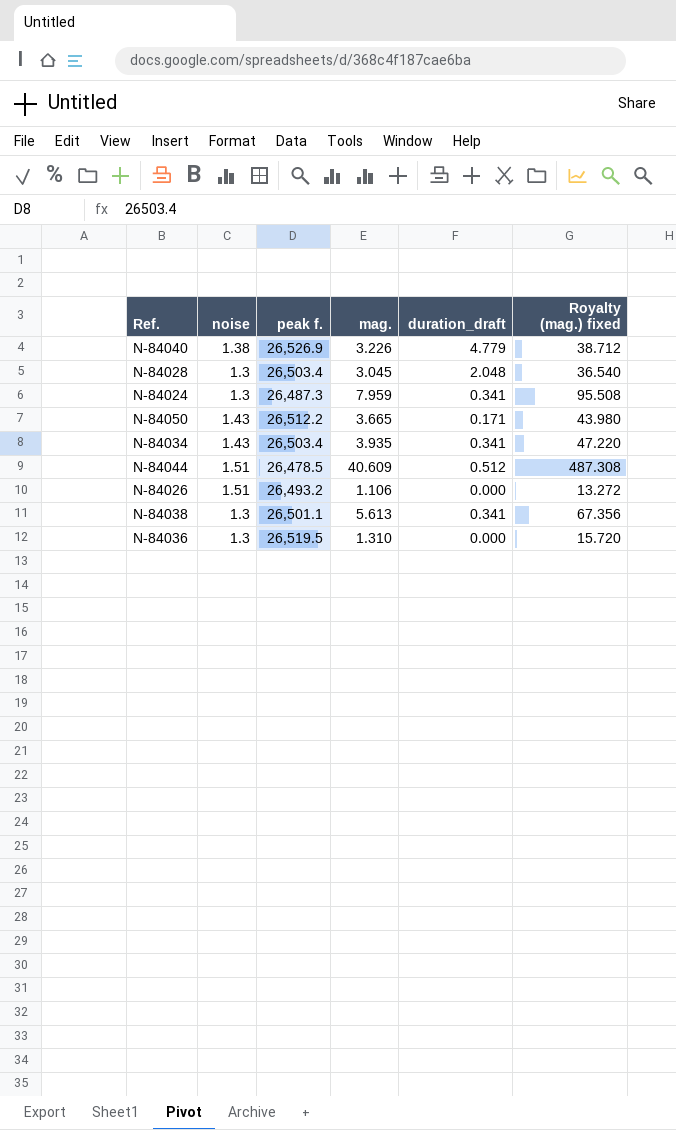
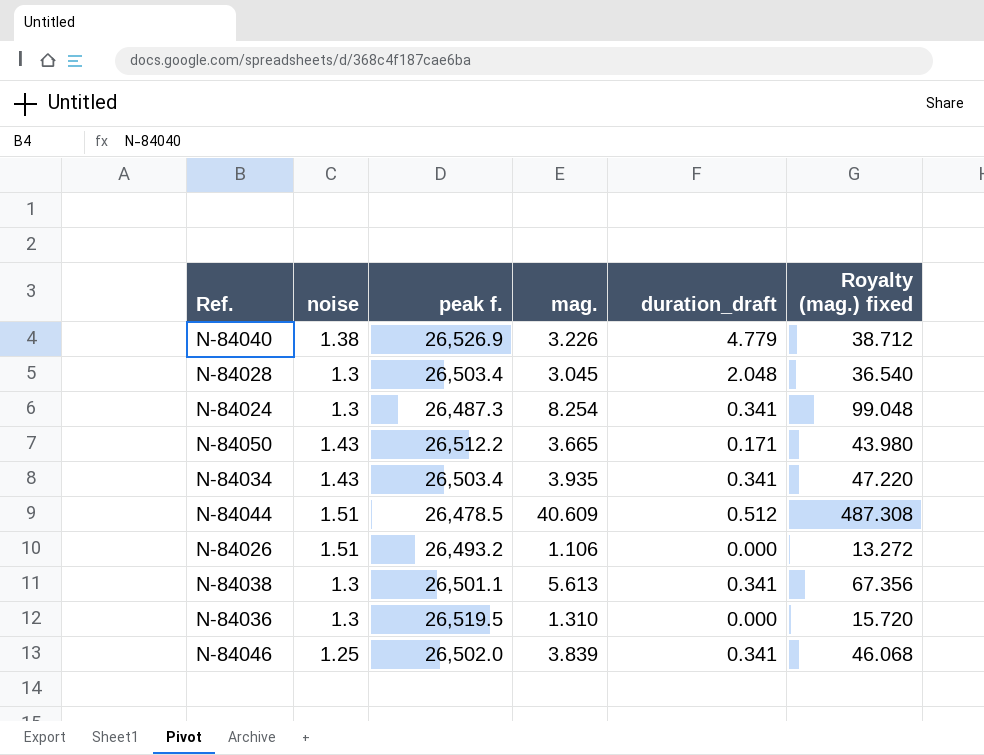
N-84024 | mag.: 7.959 -> 8.254
N-84024 | Royalty (mag.) fixed: 95.508 -> 99.048
row N-84046: none -> 1.25 | 26,502.0 | 3.839 | 0.341 | 46.068

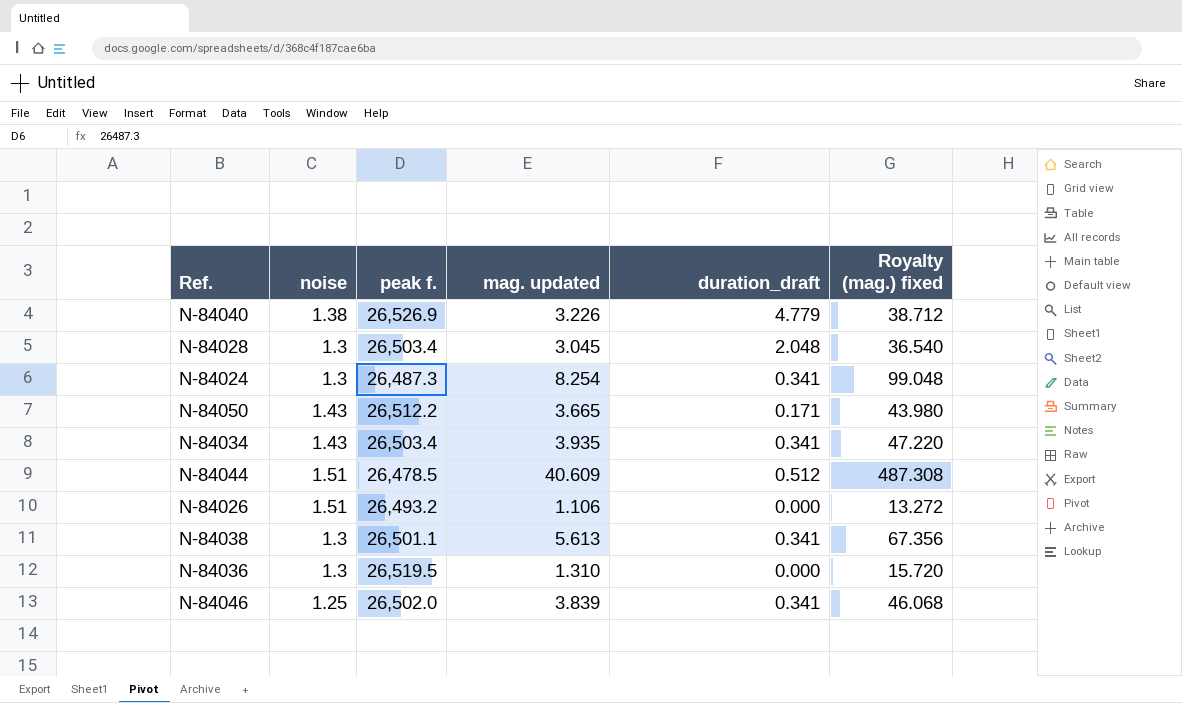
column name: mag. -> mag. updated

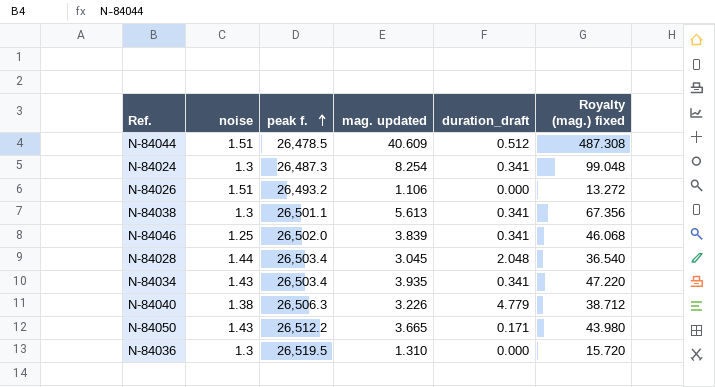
row order: none -> peak f. ascending
N-84028 | noise: 1.3 -> 1.44
N-84040 | peak f.: 26,526.9 -> 26,506.3

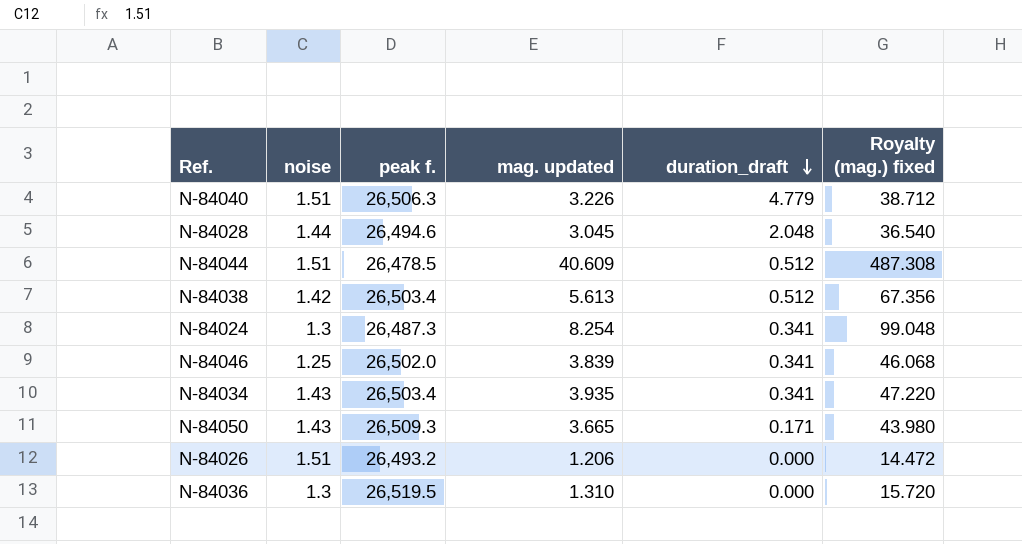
row order: peak f. ascending -> duration_draft descending
N-84040 | noise: 1.38 -> 1.51
N-84028 | peak f.: 26,503.4 -> 26,494.6
N-84038 | noise: 1.3 -> 1.42
N-84038 | peak f.: 26,501.1 -> 26,503.4
N-84038 | duration_draft: 0.341 -> 0.512
N-84050 | peak f.: 26,512.2 -> 26,509.3
N-84026 | mag. updated: 1.106 -> 1.206
N-84026 | Royalty (mag.) fixed: 13.272 -> 14.472

